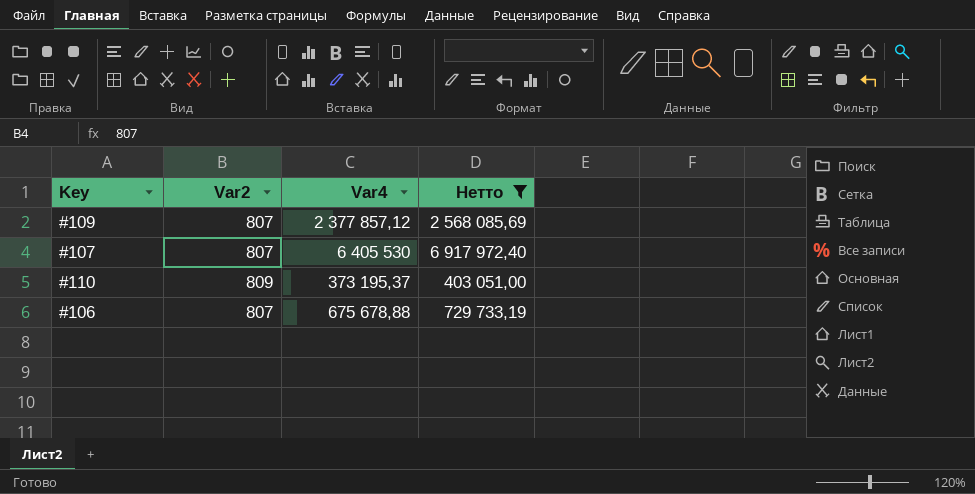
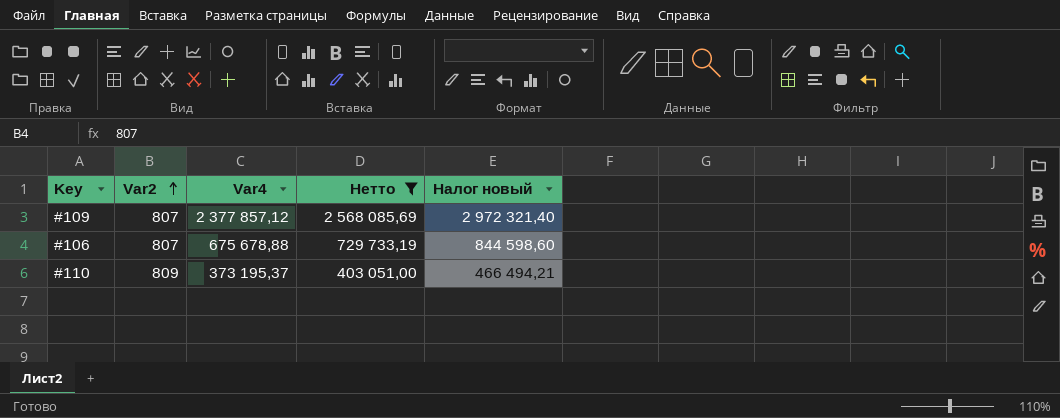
row order: none -> Var2 ascending
column Налог новый | formula: none -> [Var4] * 1,25
row #107: 807 | 6 405 530 | 6 917 972,40 -> none

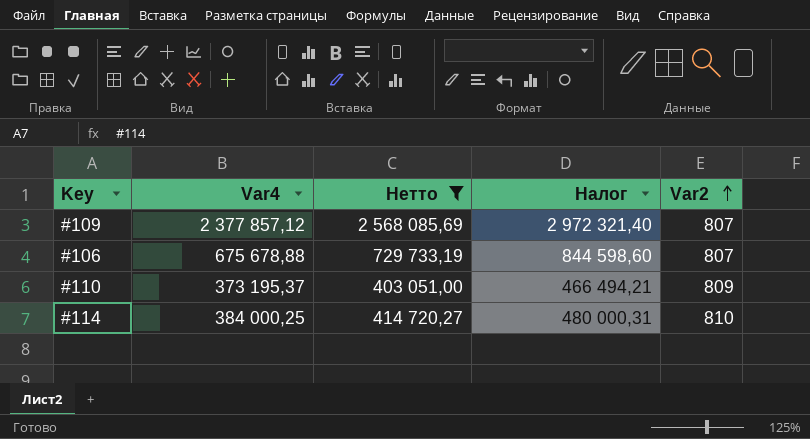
column name: Налог новый -> Налог
column Var2 | position: 2 -> 5
row #114: none -> 384 000,25 | 414 720,27 | 480 000,31 | 810

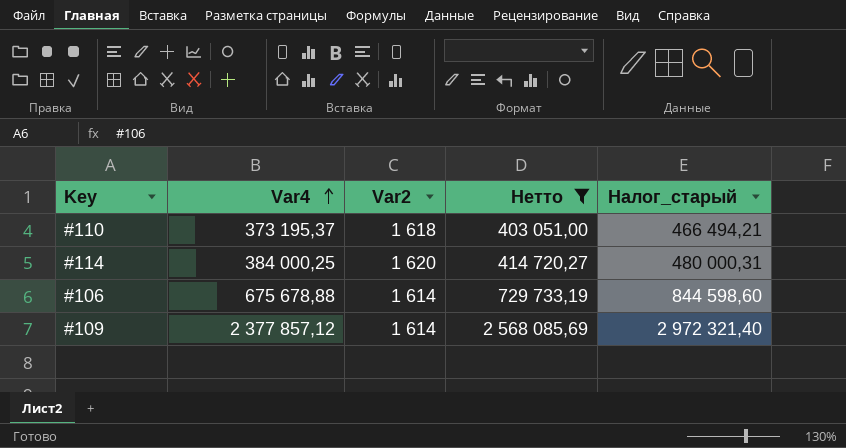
row order: Var2 ascending -> Var4 ascending
column Var2 | position: 5 -> 3
column name: Налог -> Налог_старый
#110 | Var2: 809 -> 1 618
#114 | Var2: 810 -> 1 620
#106 | Var2: 807 -> 1 614
#109 | Var2: 807 -> 1 614

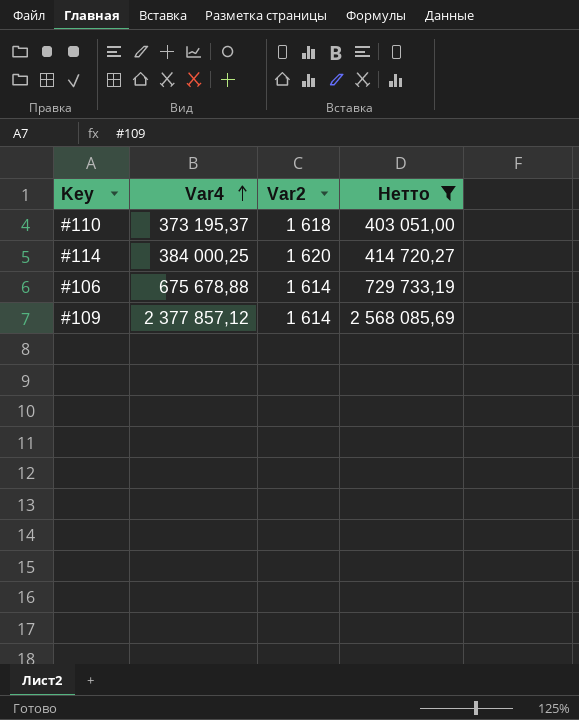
column Налог_старый | formula: [Var4] * 1,25 -> none

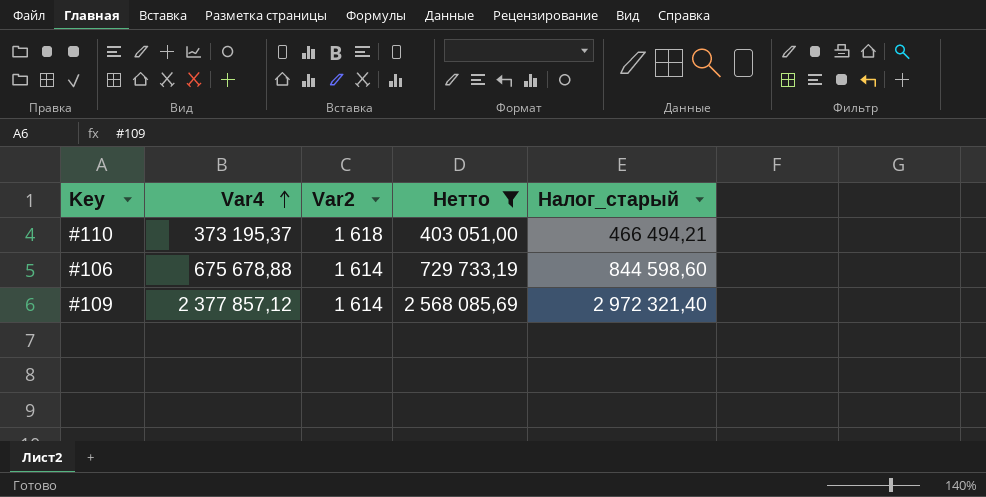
column Налог_старый | formula: none -> [Var4] * 1,25
row #114: 384 000,25 | 1 620 | 414 720,27 -> none

